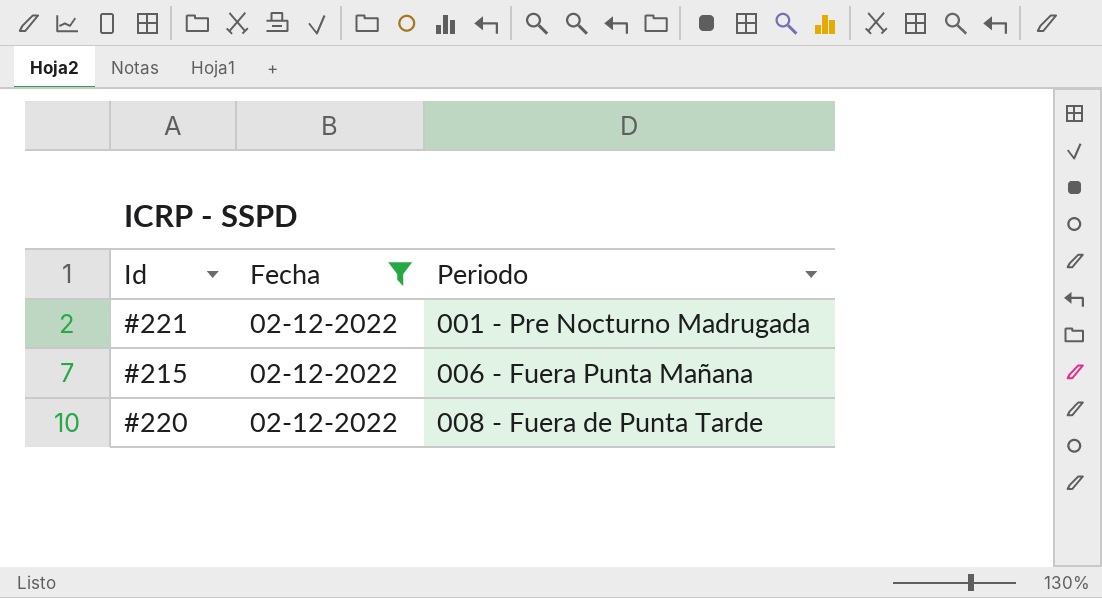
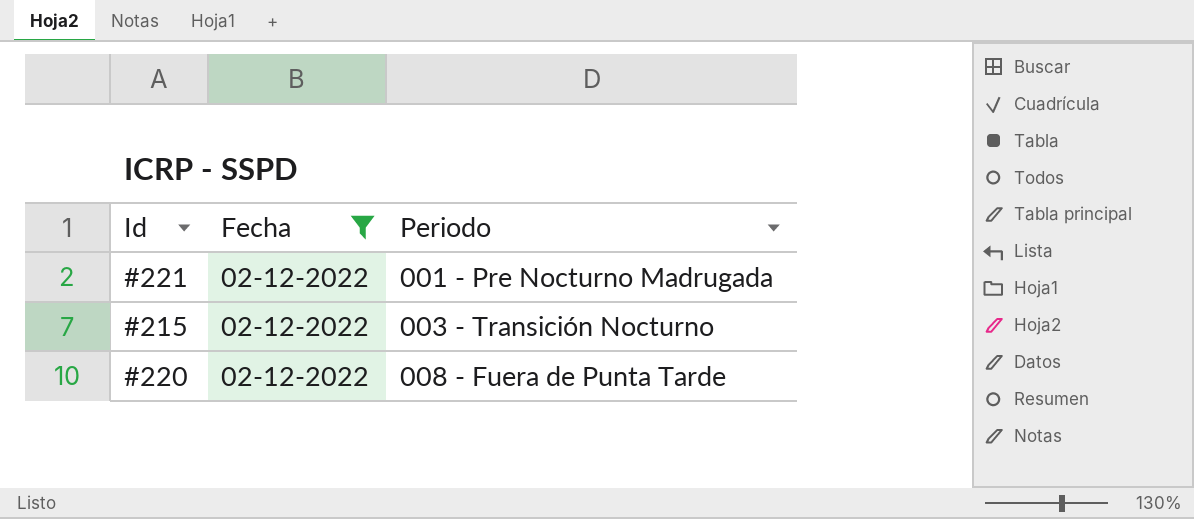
#215 | Periodo: 006 - Fuera Punta Mañana -> 003 - Transición Nocturno

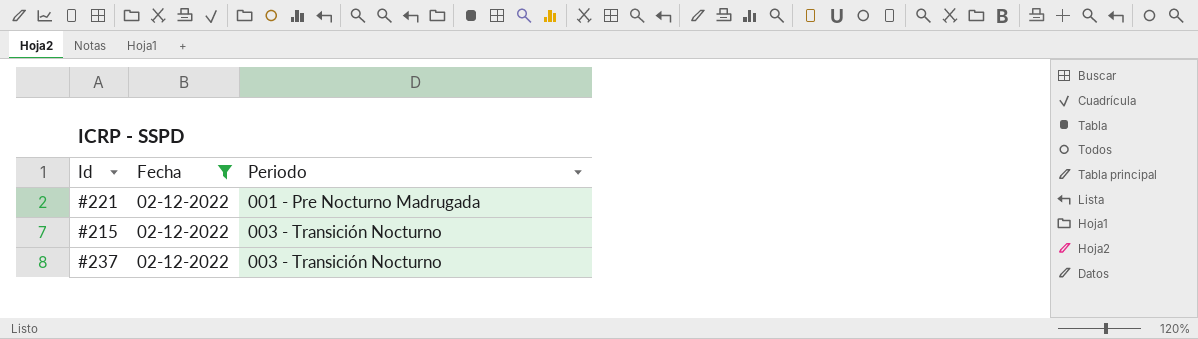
row #220: 02-12-2022 | 008 - Fuera de Punta Tarde -> none
row #237: none -> 02-12-2022 | 003 - Transición Nocturno

